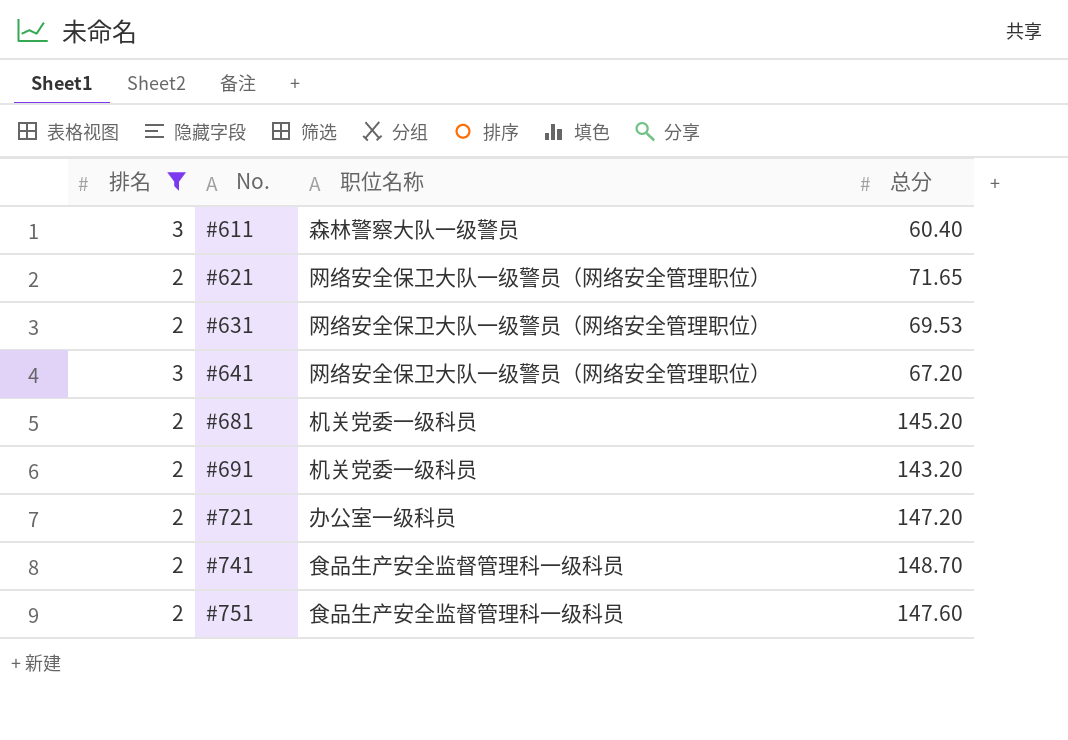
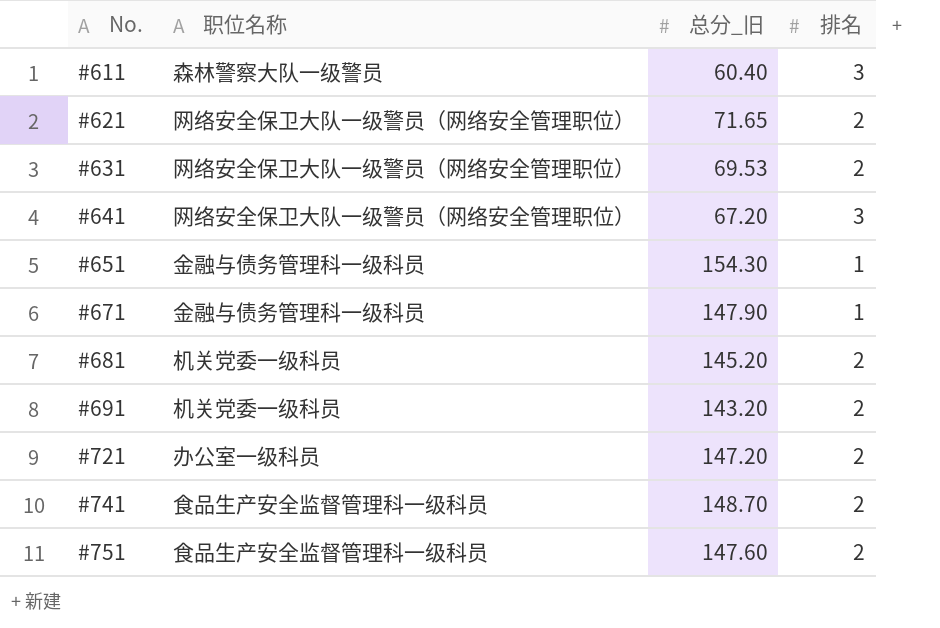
filter: 排名 != 1 -> none
column name: 总分 -> 总分_旧
column 排名 | position: 1 -> 4

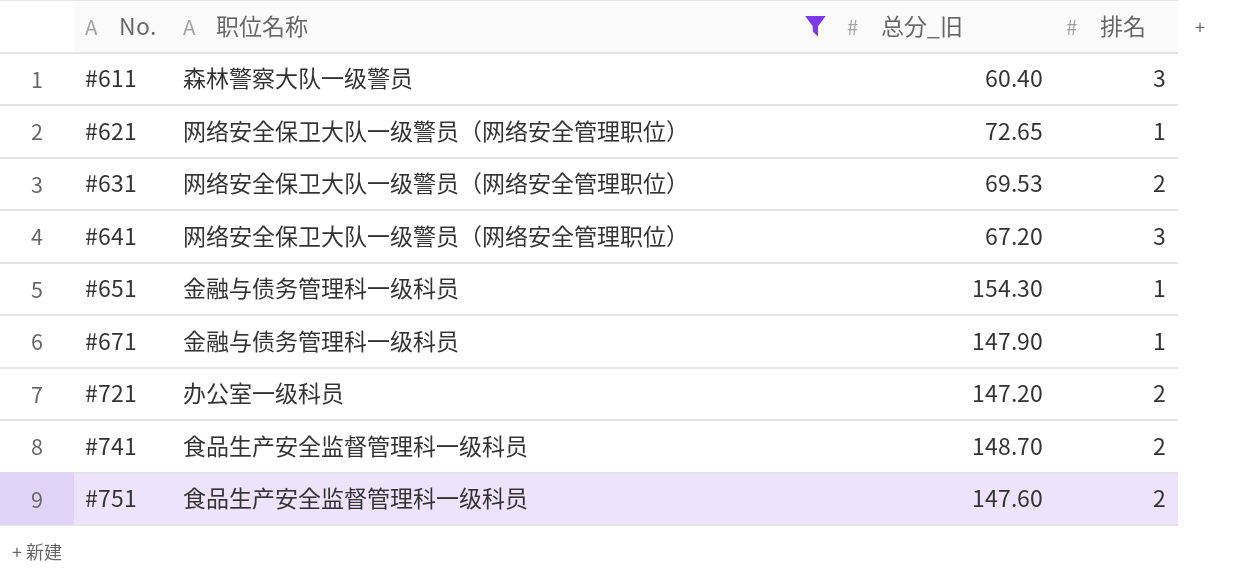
filter: none -> 职位名称 != 机关党委一级科员
#621 | 总分_旧: 71.65 -> 72.65
#621 | 排名: 2 -> 1

